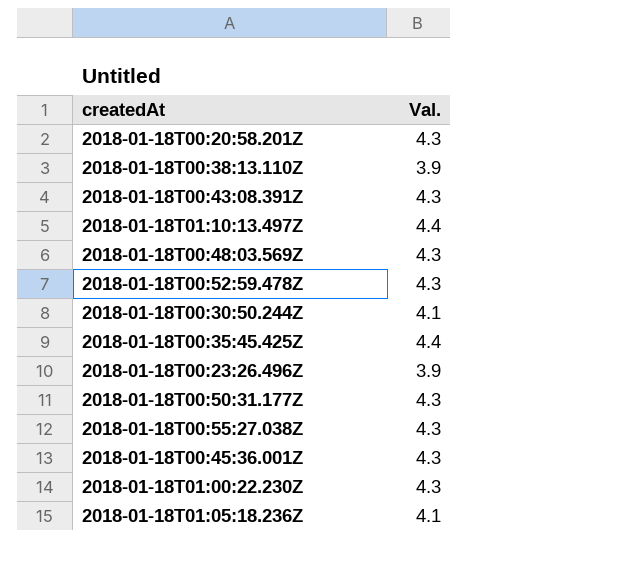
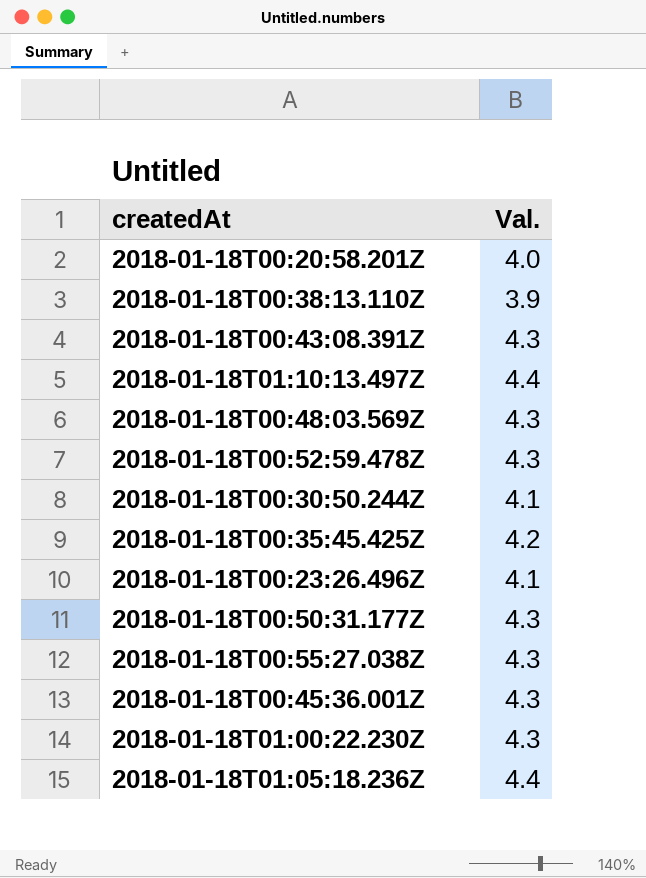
2018-01-18T00:20:58.201Z | Val.: 4.3 -> 4.0
2018-01-18T00:35:45.425Z | Val.: 4.4 -> 4.2
2018-01-18T00:23:26.496Z | Val.: 3.9 -> 4.1
2018-01-18T01:05:18.236Z | Val.: 4.1 -> 4.4

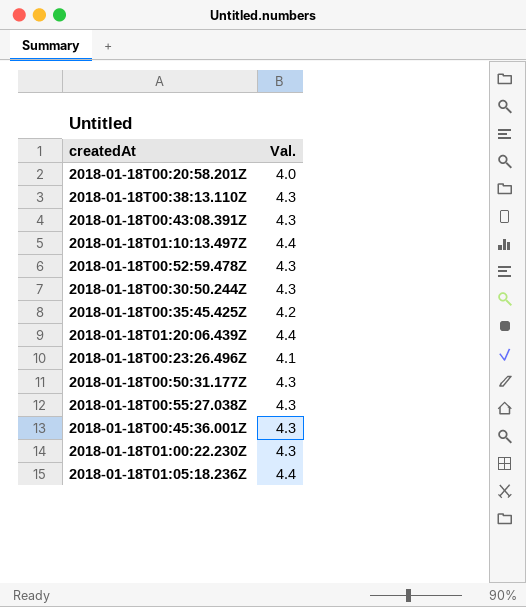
row 2018-01-18T00:48:03.569Z: 4.3 -> none
2018-01-18T00:38:13.110Z | Val.: 3.9 -> 4.3
2018-01-18T00:30:50.244Z | Val.: 4.1 -> 4.3
row 2018-01-18T01:20:06.439Z: none -> 4.4

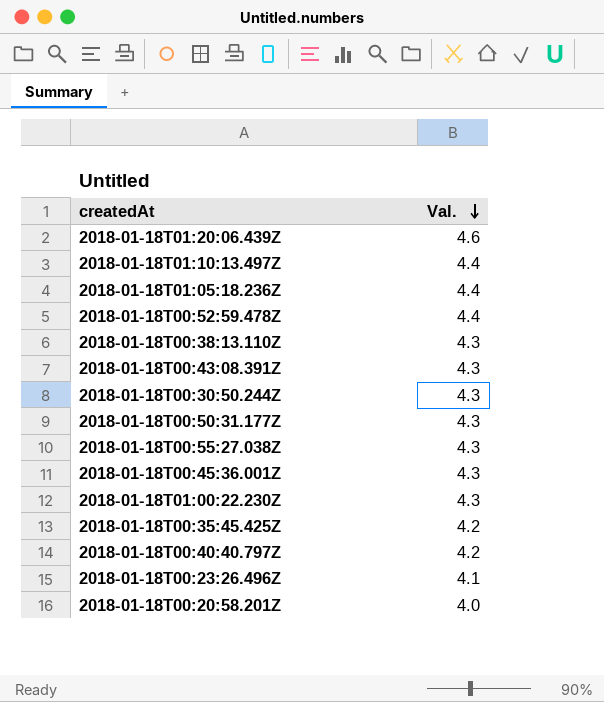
row order: none -> Val. descending
2018-01-18T01:20:06.439Z | Val.: 4.4 -> 4.6
2018-01-18T00:52:59.478Z | Val.: 4.3 -> 4.4
row 2018-01-18T00:40:40.797Z: none -> 4.2

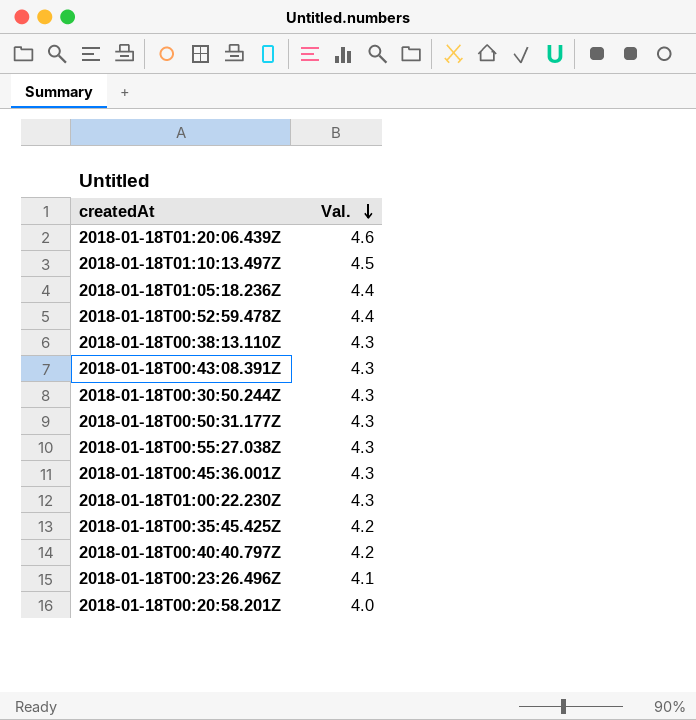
2018-01-18T01:10:13.497Z | Val.: 4.4 -> 4.5

